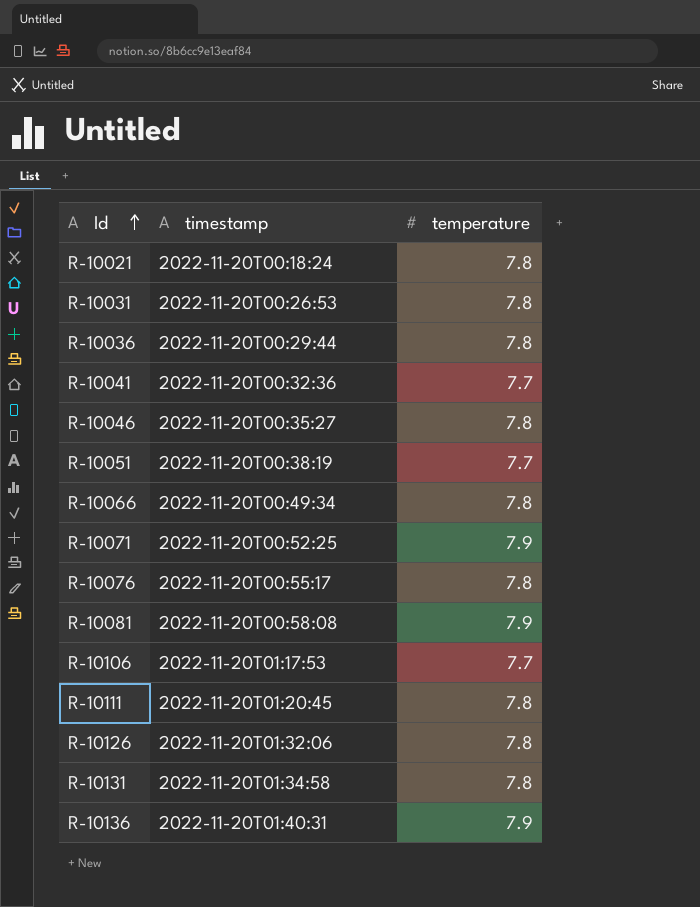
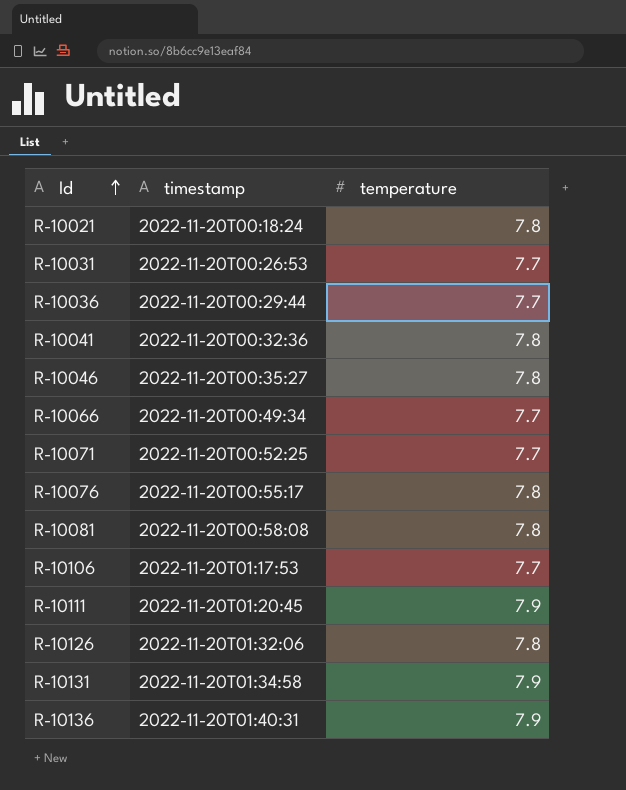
row R-10051: 2022-11-20T00:38:19 | 7.7 -> none
R-10031 | temperature: 7.8 -> 7.7
R-10036 | temperature: 7.8 -> 7.7
R-10041 | temperature: 7.7 -> 7.8
R-10066 | temperature: 7.8 -> 7.7
R-10071 | temperature: 7.9 -> 7.7
R-10081 | temperature: 7.9 -> 7.8
R-10111 | temperature: 7.8 -> 7.9
R-10131 | temperature: 7.8 -> 7.9

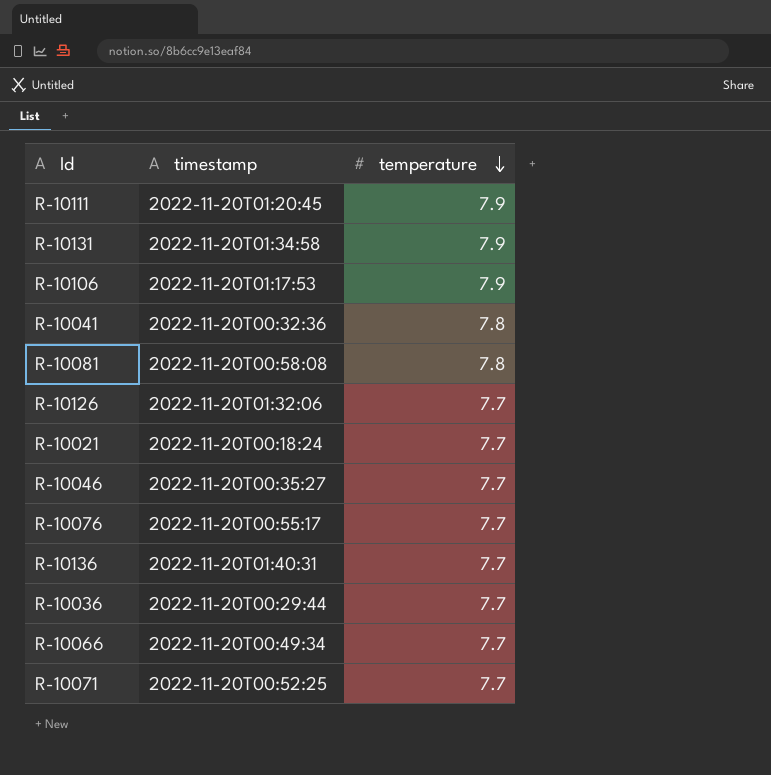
row order: Id ascending -> temperature descending
row R-10031: 2022-11-20T00:26:53 | 7.7 -> none
R-10106 | temperature: 7.7 -> 7.9
R-10126 | temperature: 7.8 -> 7.7
R-10021 | temperature: 7.8 -> 7.7
R-10046 | temperature: 7.8 -> 7.7
R-10076 | temperature: 7.8 -> 7.7
R-10136 | temperature: 7.9 -> 7.7

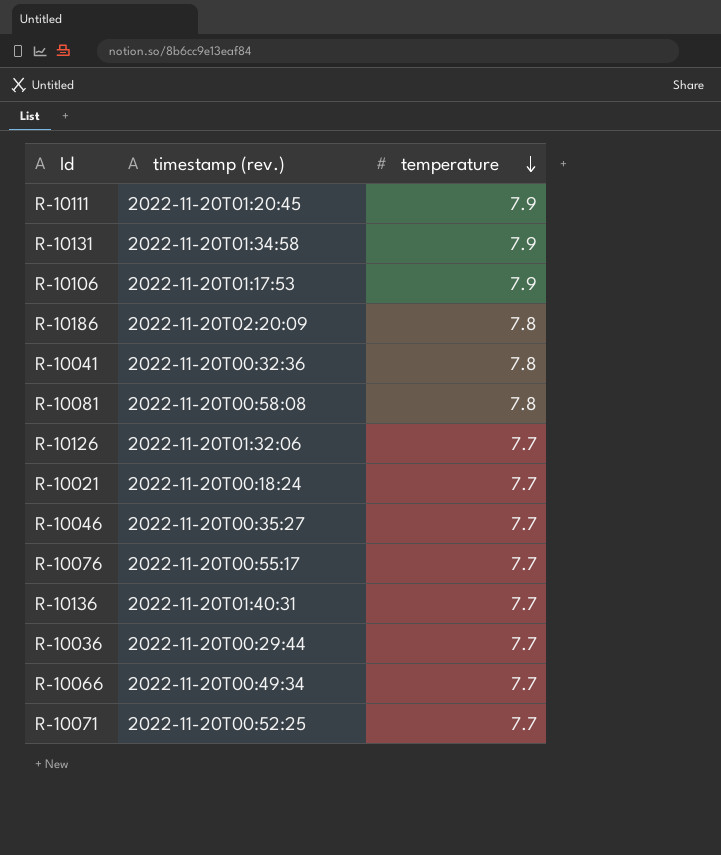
column name: timestamp -> timestamp (rev.)
row R-10186: none -> 2022-11-20T02:20:09 | 7.8

